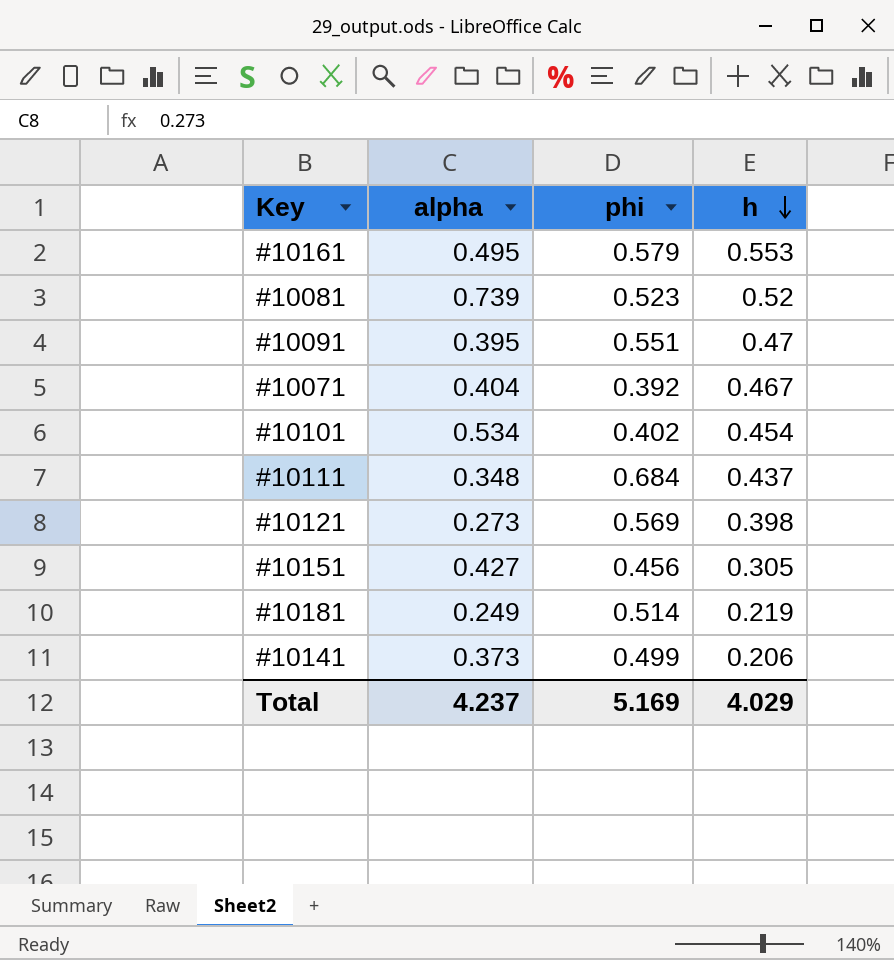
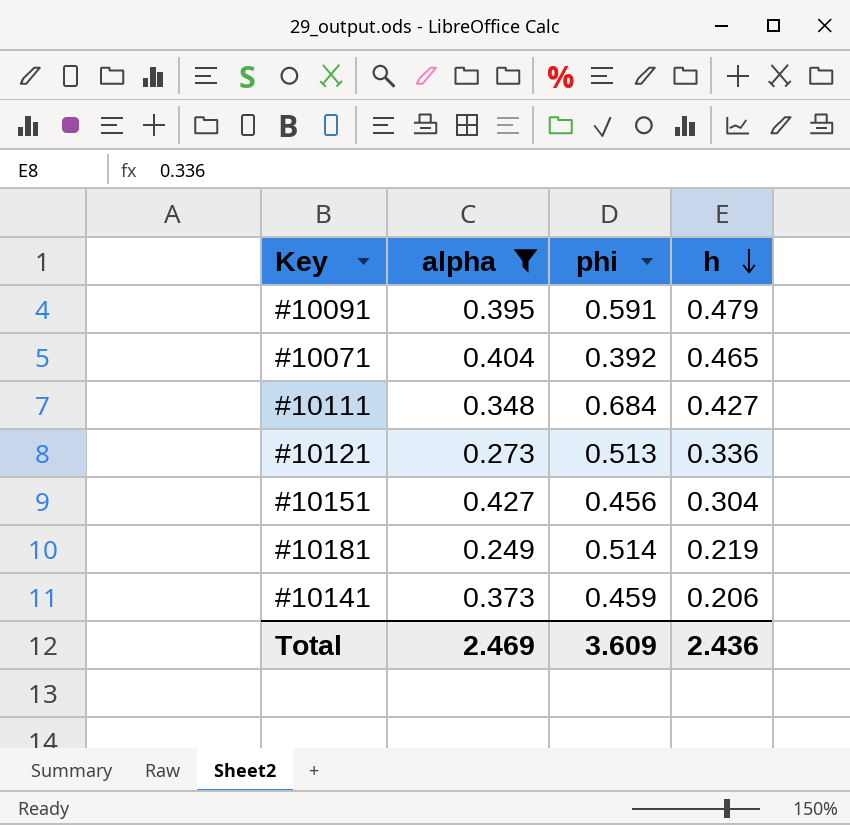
filter: none -> alpha <= 0.427
#10091 | phi: 0.551 -> 0.591
#10091 | h: 0.47 -> 0.479
#10071 | h: 0.467 -> 0.465
#10111 | h: 0.437 -> 0.427
#10121 | phi: 0.569 -> 0.513
#10121 | h: 0.398 -> 0.336
#10151 | h: 0.305 -> 0.304
#10141 | phi: 0.499 -> 0.459
Total | alpha: 4.237 -> 2.469
Total | phi: 5.169 -> 3.609
Total | h: 4.029 -> 2.436

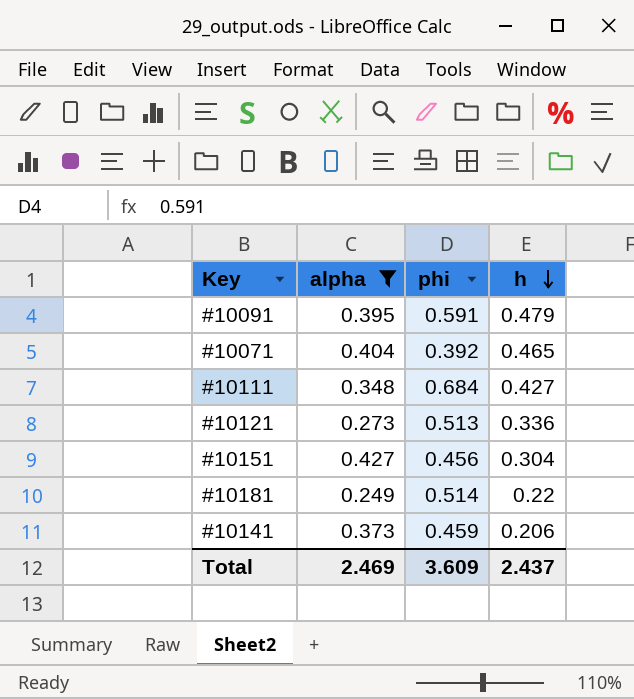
#10181 | h: 0.219 -> 0.22
Total | h: 2.436 -> 2.437

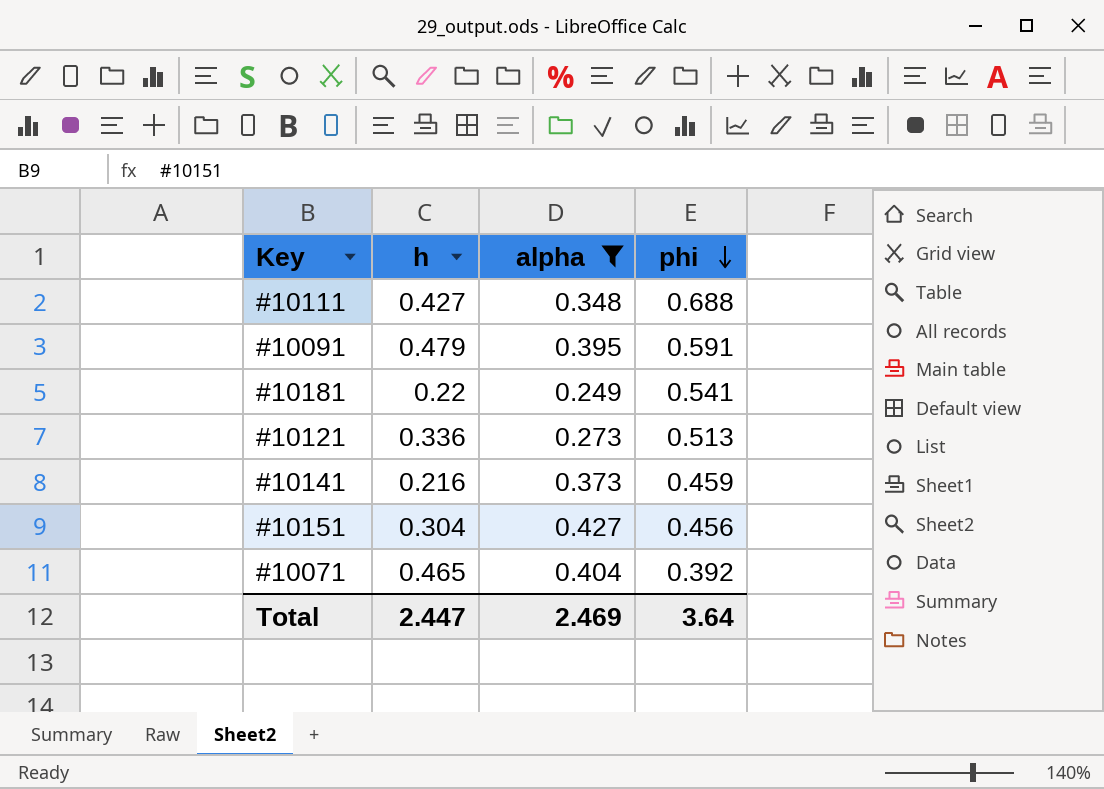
row order: h descending -> phi descending
column h | position: 4 -> 2
#10111 | phi: 0.684 -> 0.688
#10181 | phi: 0.514 -> 0.541
#10141 | h: 0.206 -> 0.216
Total | h: 2.437 -> 2.447
Total | phi: 3.609 -> 3.64

